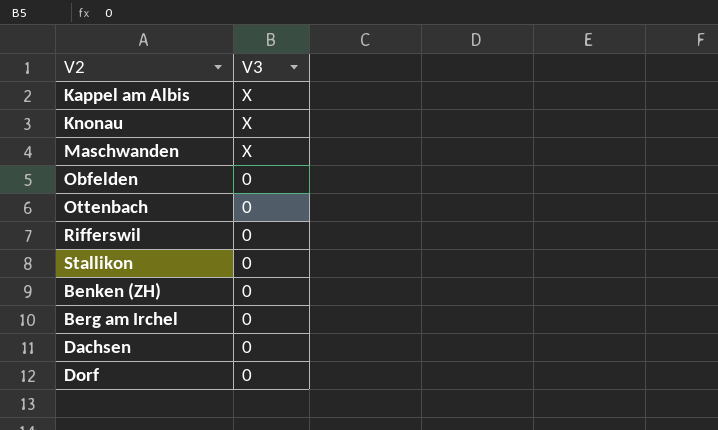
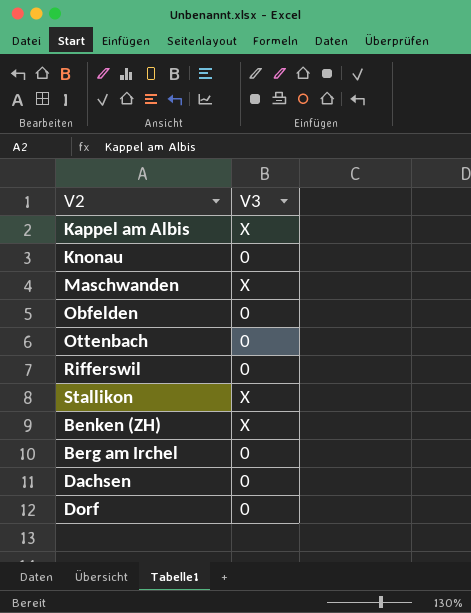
Knonau | V3: X -> 0
Stallikon | V3: 0 -> X
Benken (ZH) | V3: 0 -> X

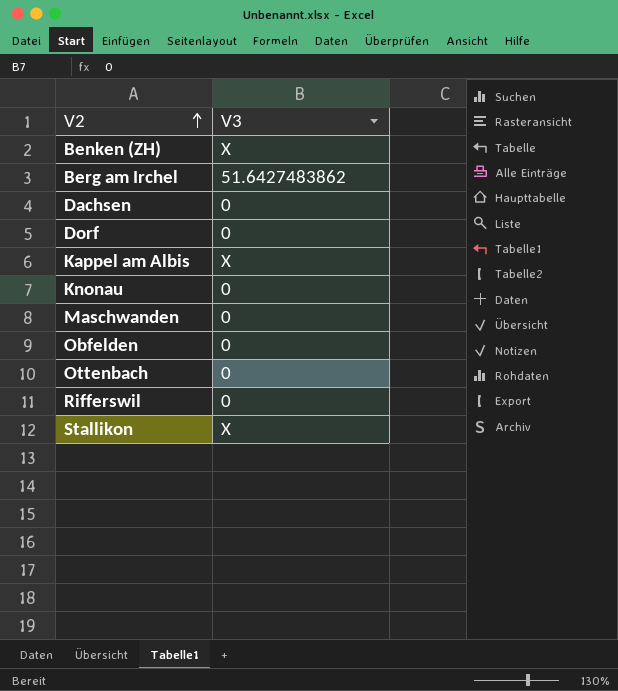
row order: none -> V2 ascending
Berg am Irchel | V3: 0 -> 51.6427483862
Maschwanden | V3: X -> 0

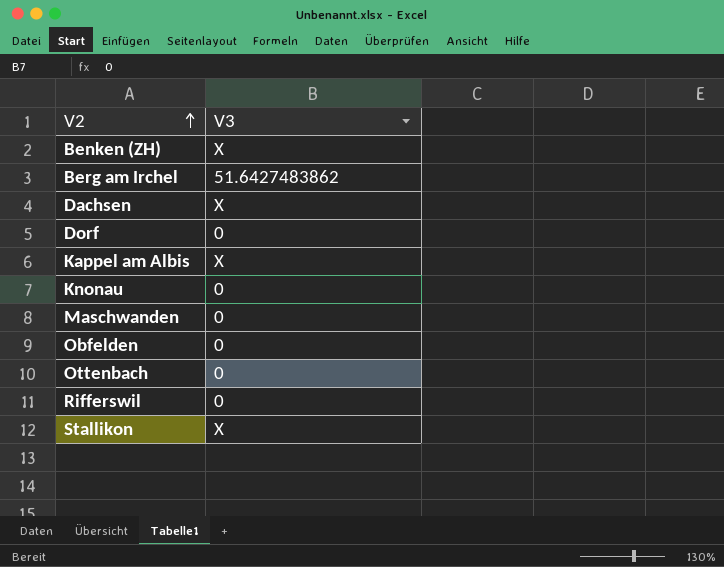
Dachsen | V3: 0 -> X

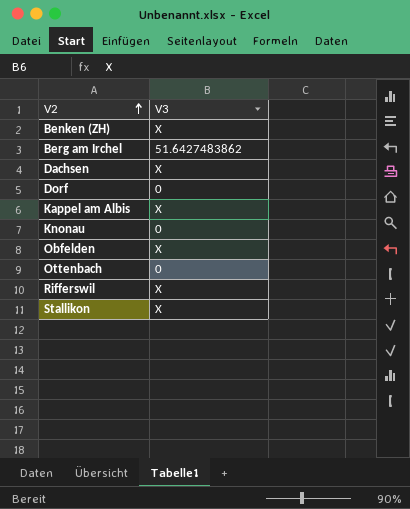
row Maschwanden: 0 -> none
Obfelden | V3: 0 -> X
Rifferswil | V3: 0 -> X

